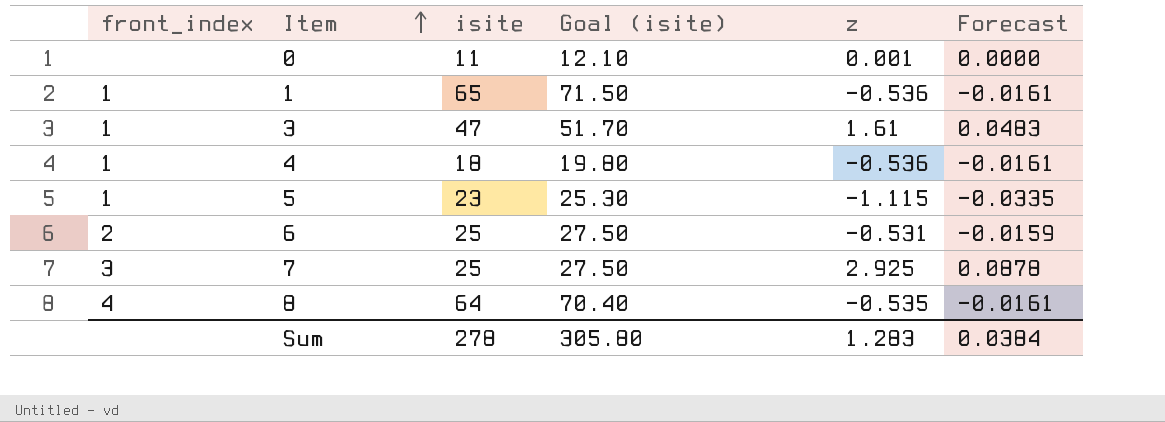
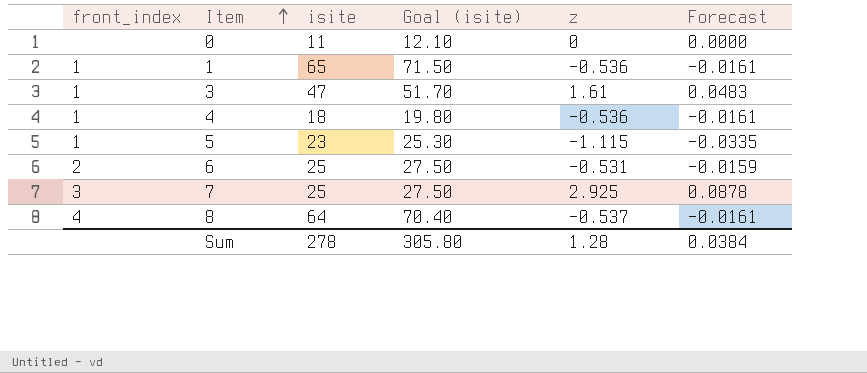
0 | z: 0.001 -> 0
8 | z: -0.535 -> -0.537
Sum | z: 1.283 -> 1.28

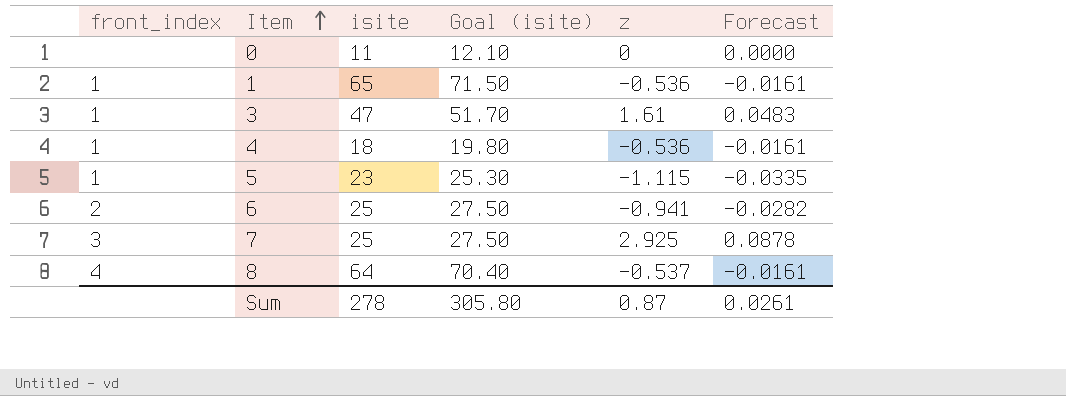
6 | z: -0.531 -> -0.941
6 | Forecast: -0.0159 -> -0.0282
Sum | z: 1.28 -> 0.87
Sum | Forecast: 0.0384 -> 0.0261

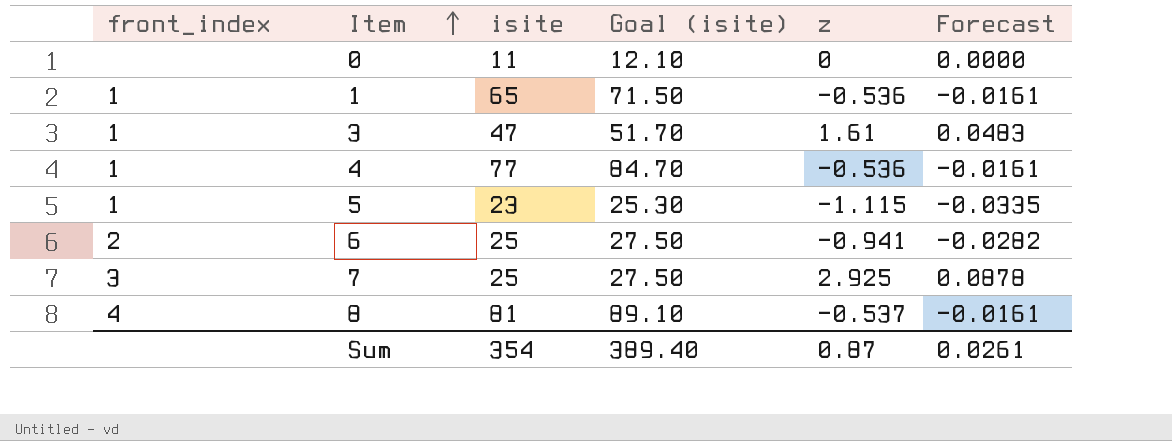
4 | isite: 18 -> 77
4 | Goal (isite): 19.80 -> 84.70
8 | isite: 64 -> 81
8 | Goal (isite): 70.40 -> 89.10
Sum | isite: 278 -> 354
Sum | Goal (isite): 305.80 -> 389.40

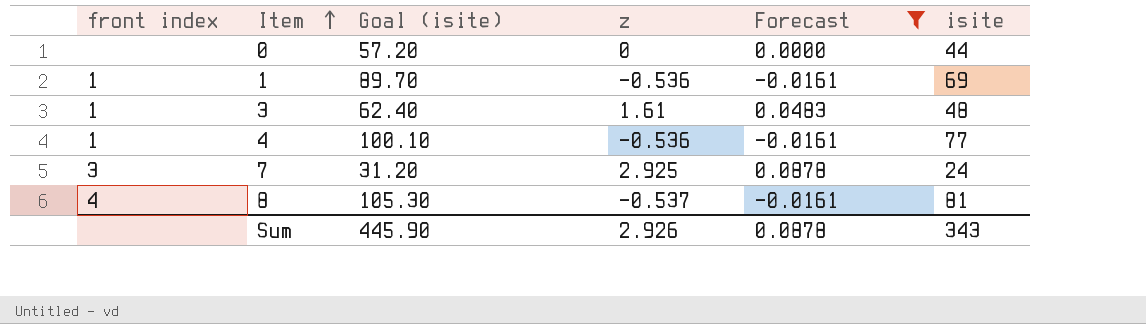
filter: none -> Forecast >= -0.0161
column name: front_index -> front index
column Goal (isite) | formula: [isite] * 1.1 -> [isite] * 1.3
column isite | position: 3 -> 6
0 | isite: 11 -> 44
1 | isite: 65 -> 69
3 | isite: 47 -> 48
7 | isite: 25 -> 24
Sum | Goal (isite): 389.40 -> 445.90
Sum | z: 0.87 -> 2.926
Sum | Forecast: 0.0261 -> 0.0878
Sum | isite: 354 -> 343

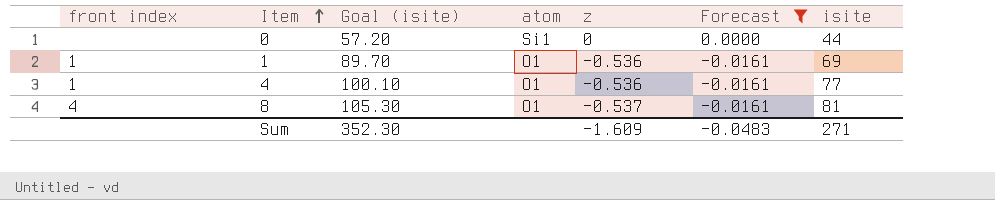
column atom | position: none -> 4
row 3: 1 | 62.40 | 1.61 | 0.0483 | 48 -> none
row 7: 3 | 31.20 | 2.925 | 0.0878 | 24 -> none
Sum | Goal (isite): 445.90 -> 352.30
Sum | z: 2.926 -> -1.609
Sum | Forecast: 0.0878 -> -0.0483
Sum | isite: 343 -> 271

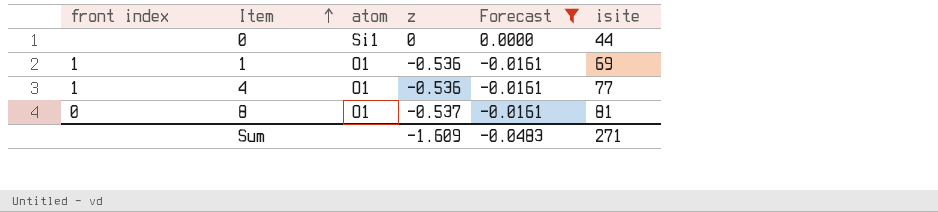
column Goal (isite) | formula: [isite] * 1.3 -> none
8 | front index: 4 -> 0

